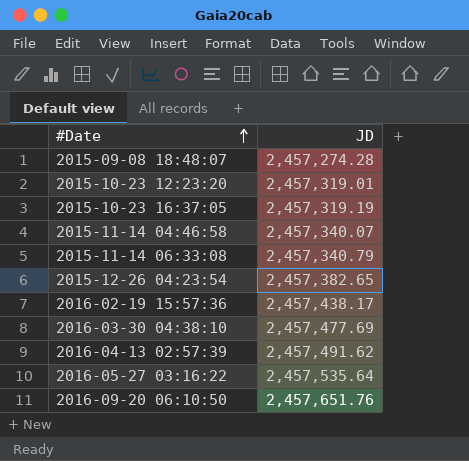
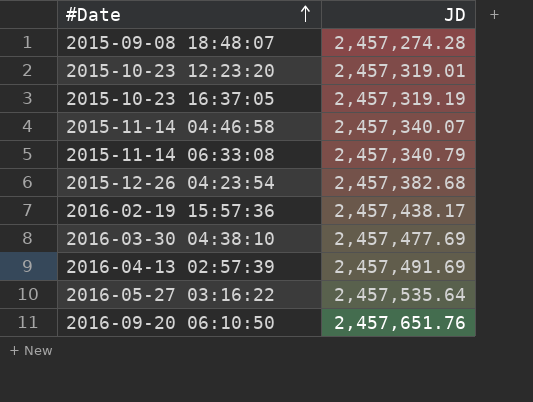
2015-12-26 04:23:54 | JD: 2,457,382.65 -> 2,457,382.68
2016-04-13 02:57:39 | JD: 2,457,491.62 -> 2,457,491.69

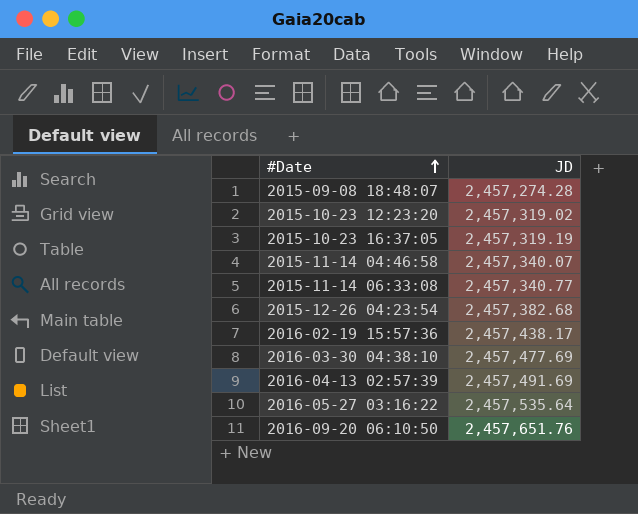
2015-10-23 12:23:20 | JD: 2,457,319.01 -> 2,457,319.02
2015-11-14 06:33:08 | JD: 2,457,340.79 -> 2,457,340.77

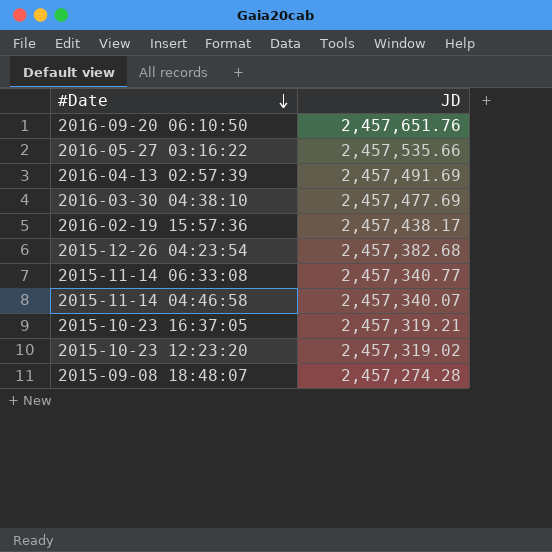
row order: #Date ascending -> #Date descending
2016-05-27 03:16:22 | JD: 2,457,535.64 -> 2,457,535.66
2015-10-23 16:37:05 | JD: 2,457,319.19 -> 2,457,319.21

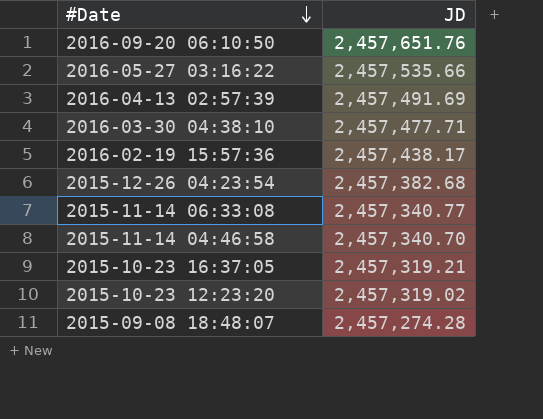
2016-03-30 04:38:10 | JD: 2,457,477.69 -> 2,457,477.71
2015-11-14 04:46:58 | JD: 2,457,340.07 -> 2,457,340.70

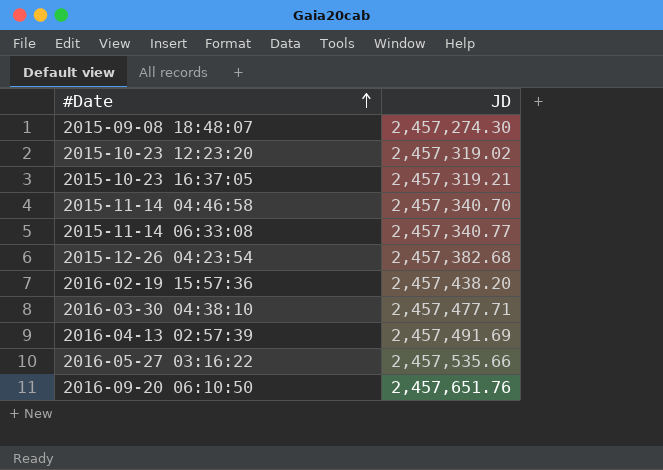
row order: #Date descending -> #Date ascending
2015-09-08 18:48:07 | JD: 2,457,274.28 -> 2,457,274.30
2016-02-19 15:57:36 | JD: 2,457,438.17 -> 2,457,438.20

